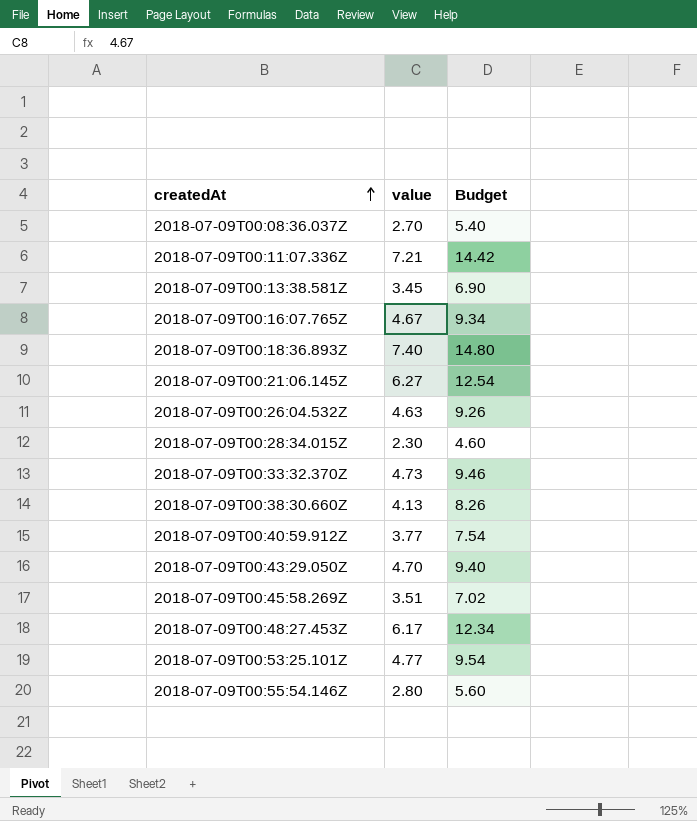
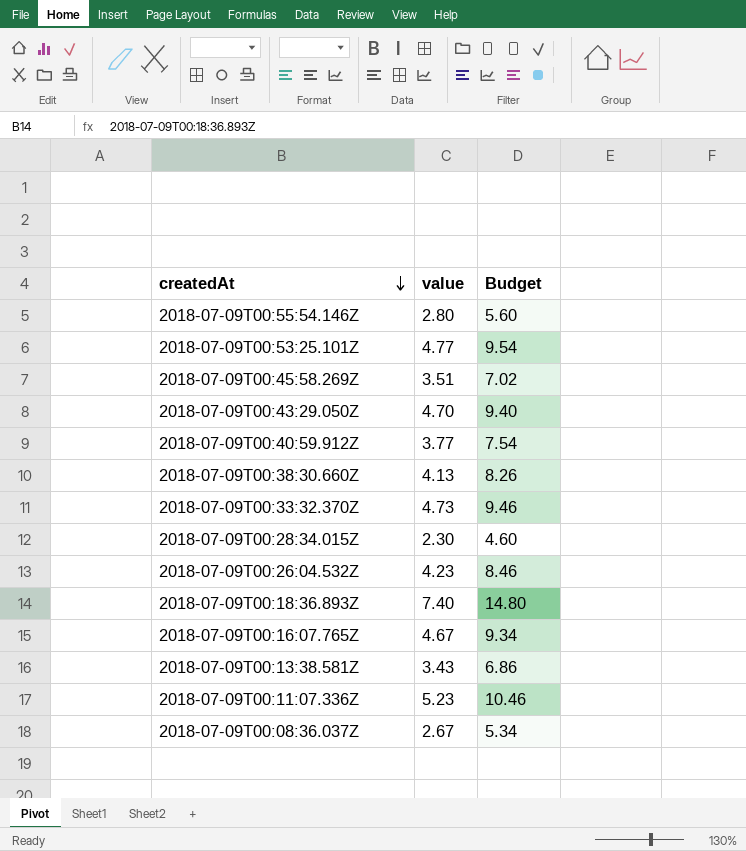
row order: createdAt ascending -> createdAt descending
row 2018-07-09T00:21:06.145Z: 6.27 | 12.54 -> none
row 2018-07-09T00:48:27.453Z: 6.17 | 12.34 -> none
2018-07-09T00:26:04.532Z | value: 4.63 -> 4.23
2018-07-09T00:26:04.532Z | Budget: 9.26 -> 8.46
2018-07-09T00:13:38.581Z | value: 3.45 -> 3.43
2018-07-09T00:13:38.581Z | Budget: 6.90 -> 6.86
2018-07-09T00:11:07.336Z | value: 7.21 -> 5.23
2018-07-09T00:11:07.336Z | Budget: 14.42 -> 10.46
2018-07-09T00:08:36.037Z | value: 2.70 -> 2.67
2018-07-09T00:08:36.037Z | Budget: 5.40 -> 5.34

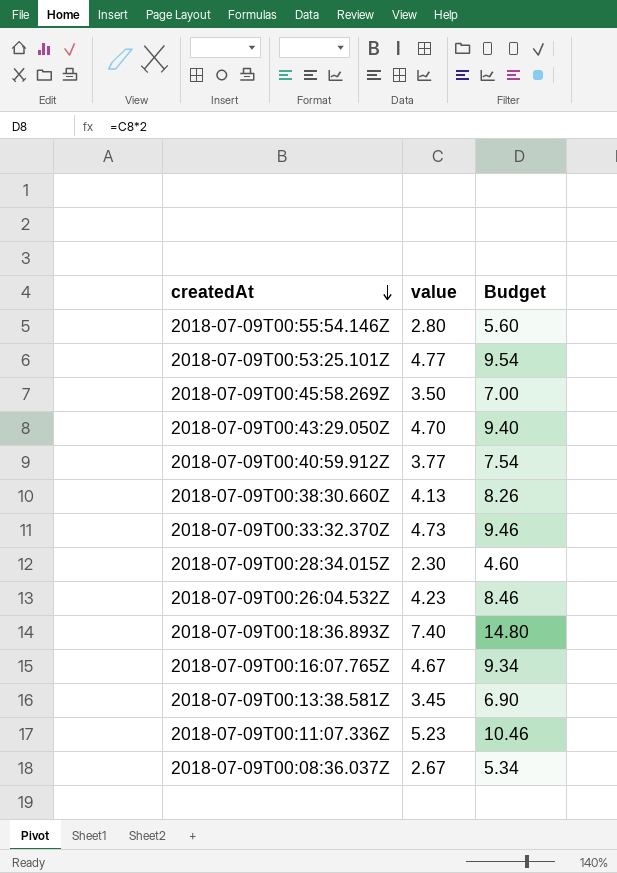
2018-07-09T00:45:58.269Z | value: 3.51 -> 3.50
2018-07-09T00:45:58.269Z | Budget: 7.02 -> 7.00
2018-07-09T00:13:38.581Z | value: 3.43 -> 3.45
2018-07-09T00:13:38.581Z | Budget: 6.86 -> 6.90

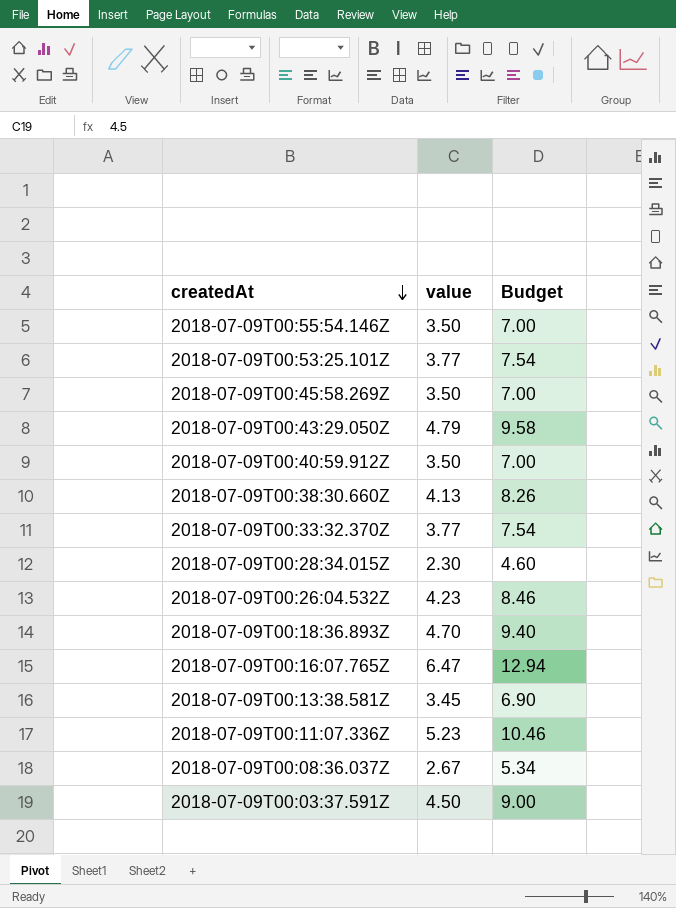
2018-07-09T00:55:54.146Z | value: 2.80 -> 3.50
2018-07-09T00:55:54.146Z | Budget: 5.60 -> 7.00
2018-07-09T00:53:25.101Z | value: 4.77 -> 3.77
2018-07-09T00:53:25.101Z | Budget: 9.54 -> 7.54
2018-07-09T00:43:29.050Z | value: 4.70 -> 4.79
2018-07-09T00:43:29.050Z | Budget: 9.40 -> 9.58
2018-07-09T00:40:59.912Z | value: 3.77 -> 3.50
2018-07-09T00:40:59.912Z | Budget: 7.54 -> 7.00
2018-07-09T00:33:32.370Z | value: 4.73 -> 3.77
2018-07-09T00:33:32.370Z | Budget: 9.46 -> 7.54
2018-07-09T00:18:36.893Z | value: 7.40 -> 4.70
2018-07-09T00:18:36.893Z | Budget: 14.80 -> 9.40
2018-07-09T00:16:07.765Z | value: 4.67 -> 6.47
2018-07-09T00:16:07.765Z | Budget: 9.34 -> 12.94
row 2018-07-09T00:03:37.591Z: none -> 4.50 | 9.00

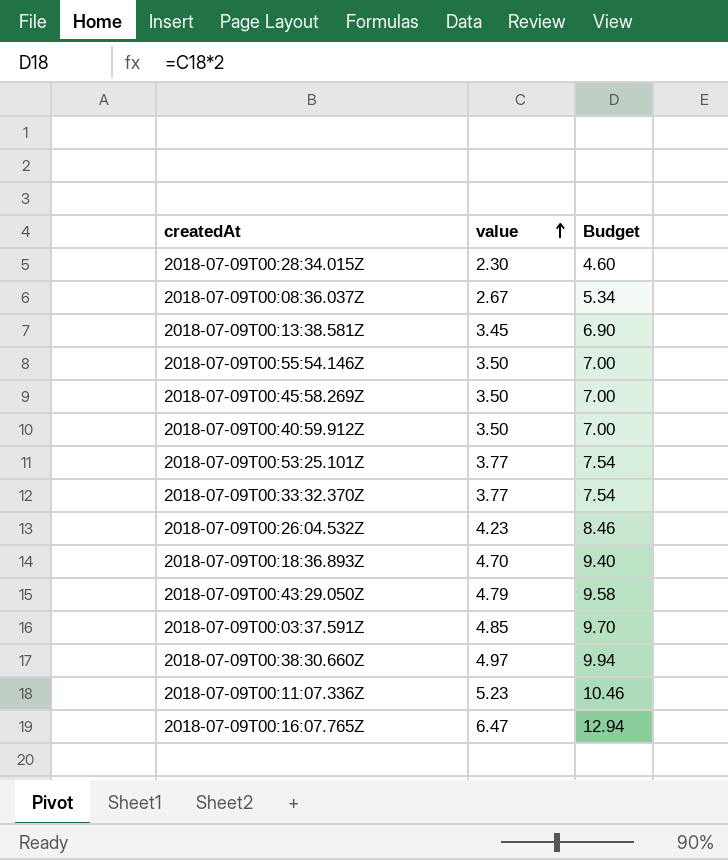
row order: createdAt descending -> value ascending
2018-07-09T00:03:37.591Z | value: 4.50 -> 4.85
2018-07-09T00:03:37.591Z | Budget: 9.00 -> 9.70
2018-07-09T00:38:30.660Z | value: 4.13 -> 4.97
2018-07-09T00:38:30.660Z | Budget: 8.26 -> 9.94

